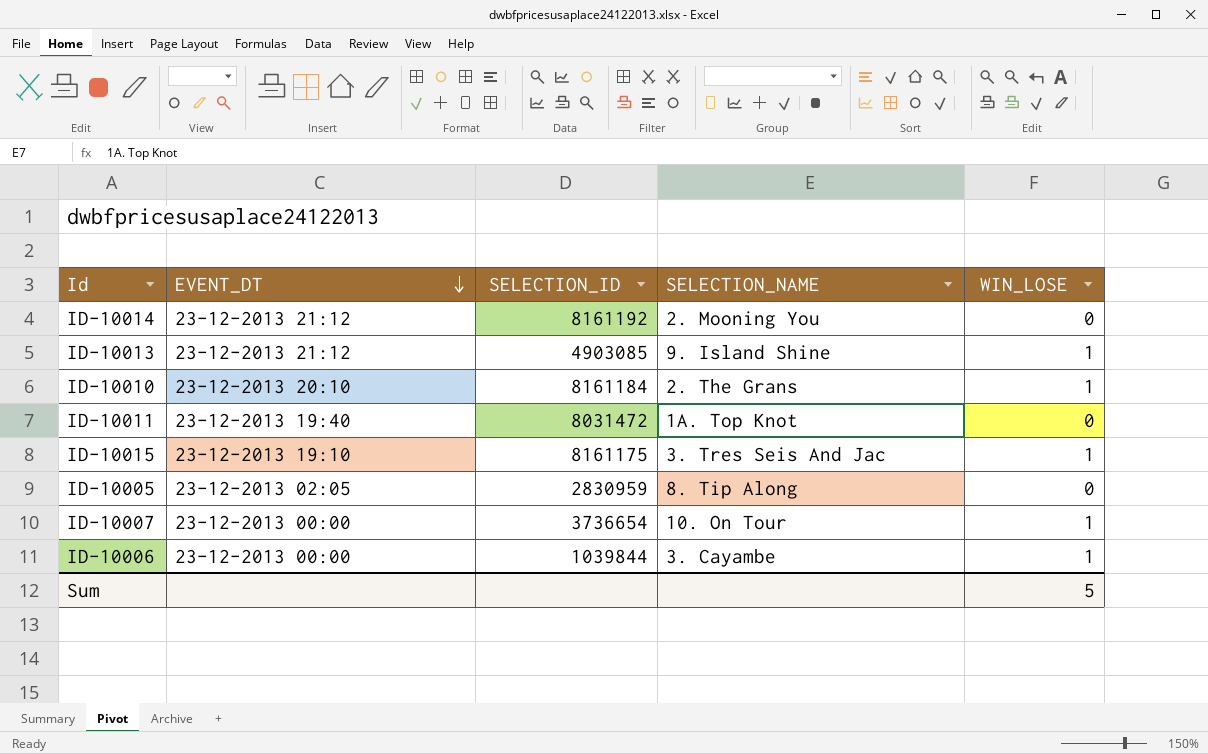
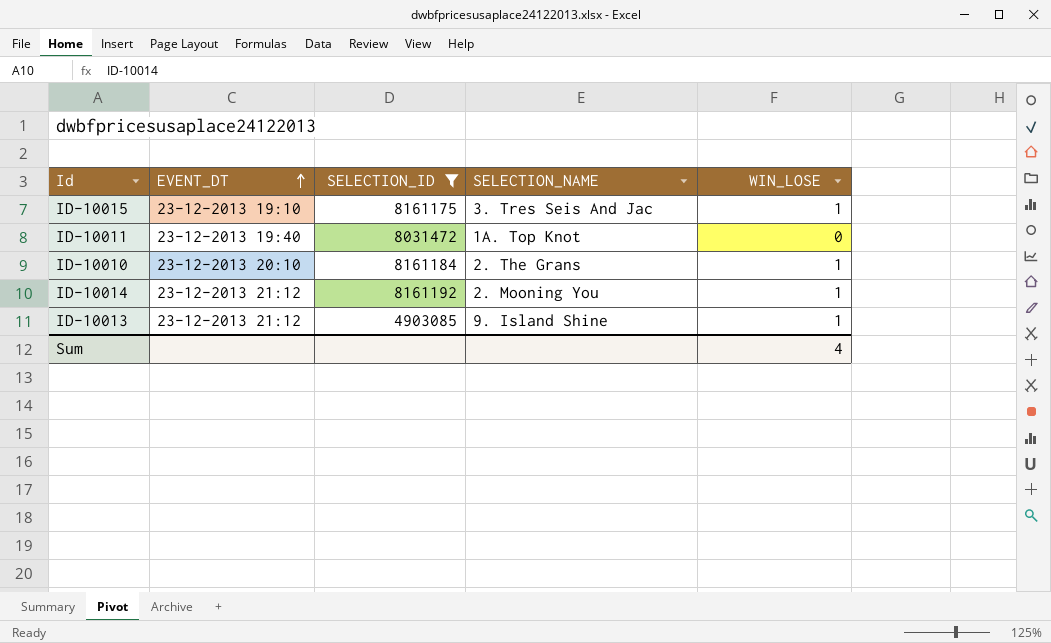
filter: none -> SELECTION_ID >= 4903085
row order: EVENT_DT descending -> EVENT_DT ascending
ID-10014 | WIN_LOSE: 0 -> 1
Sum | WIN_LOSE: 5 -> 4

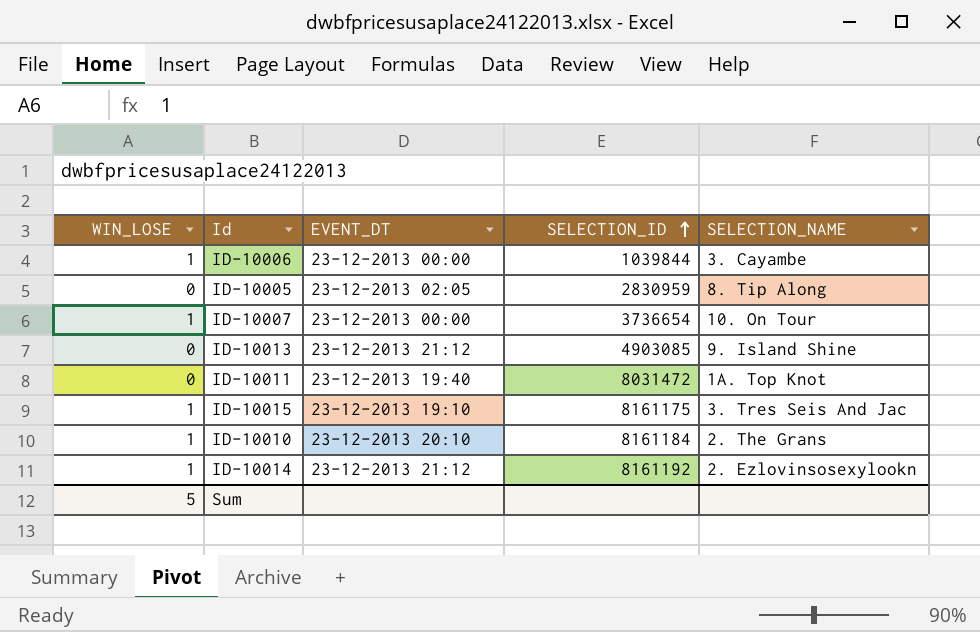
filter: SELECTION_ID >= 4903085 -> none
row order: EVENT_DT ascending -> SELECTION_ID ascending
column WIN_LOSE | position: 5 -> 1
ID-10013 | WIN_LOSE: 1 -> 0
ID-10014 | SELECTION_NAME: 2. Mooning You -> 2. Ezlovinsosexylookn
Sum | WIN_LOSE: 4 -> 5

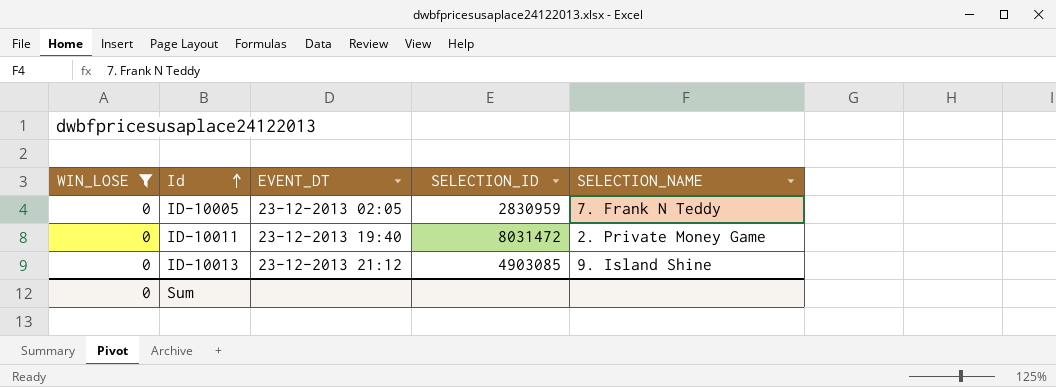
filter: none -> WIN_LOSE = 0
row order: SELECTION_ID ascending -> Id ascending
ID-10005 | SELECTION_NAME: 8. Tip Along -> 7. Frank N Teddy
ID-10011 | SELECTION_NAME: 1A. Top Knot -> 2. Private Money Game
Sum | WIN_LOSE: 5 -> 0

